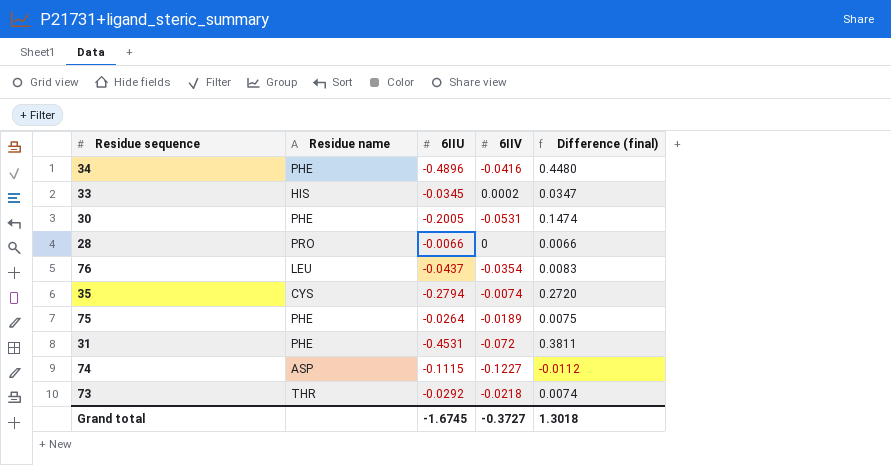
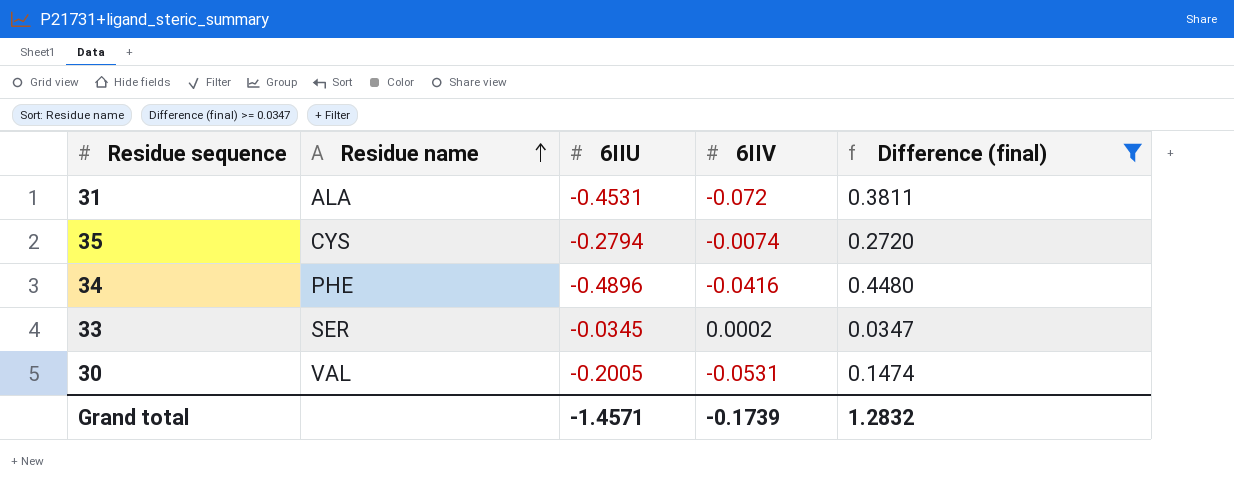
filter: none -> Difference (final) >= 0.0347
row order: none -> Residue name ascending
31 | Residue name: PHE -> ALA
33 | Residue name: HIS -> SER
30 | Residue name: PHE -> VAL
Grand total | 6IIU: -1.6745 -> -1.4571
Grand total | 6IIV: -0.3727 -> -0.1739
Grand total | Difference (final): 1.3018 -> 1.2832

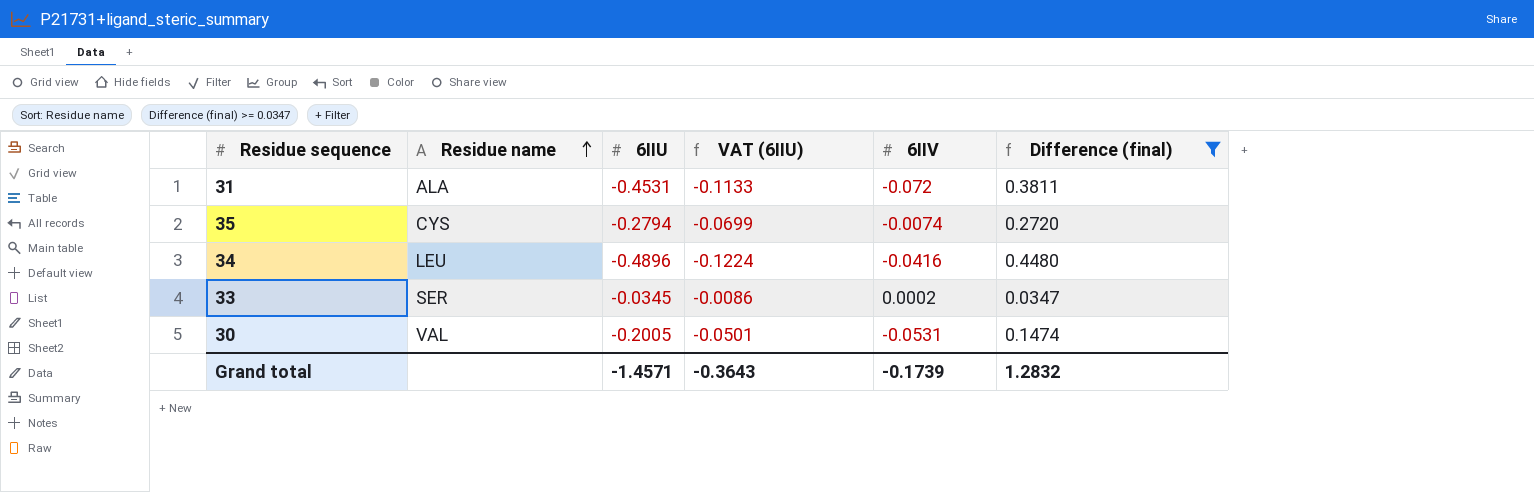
column VAT (6IIU) | formula: none -> [6IIU] * 0.25
34 | Residue name: PHE -> LEU

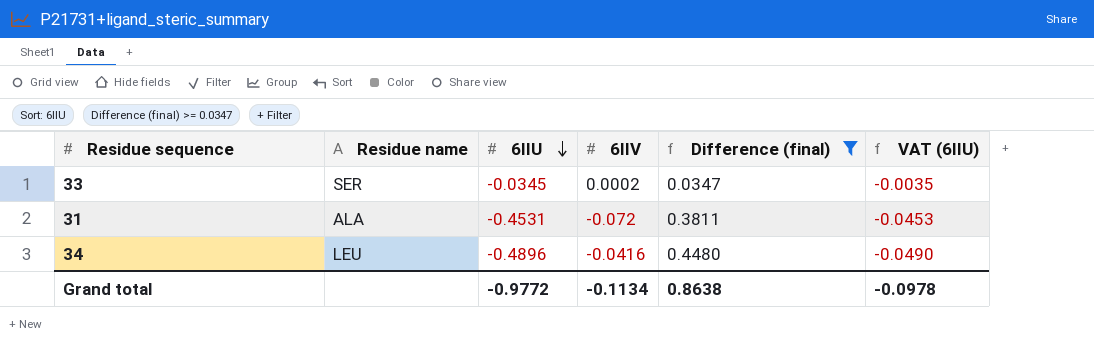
row order: Residue name ascending -> 6IIU descending
column VAT (6IIU) | formula: [6IIU] * 0.25 -> [6IIU] * 0.1
column VAT (6IIU) | position: 4 -> 6
row 35: CYS | -0.2794 | -0.0699 | -0.0074 | 0.2720 -> none
row 30: VAL | -0.2005 | -0.0501 | -0.0531 | 0.1474 -> none
Grand total | 6IIU: -1.4571 -> -0.9772
Grand total | 6IIV: -0.1739 -> -0.1134
Grand total | Difference (final): 1.2832 -> 0.8638
Grand total | VAT (6IIU): -0.3643 -> -0.0978

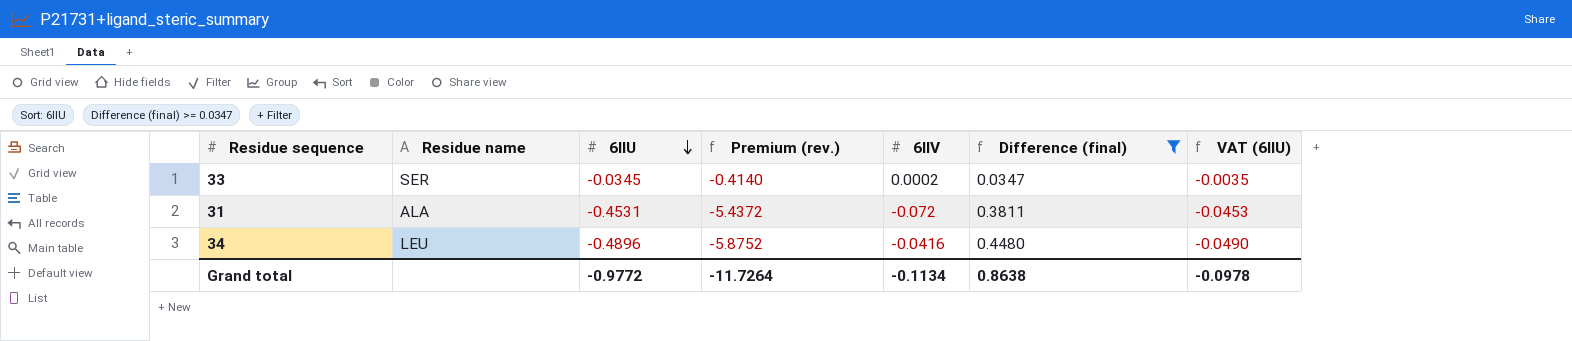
column Premium (rev.) | formula: none -> [6IIU] * 12

